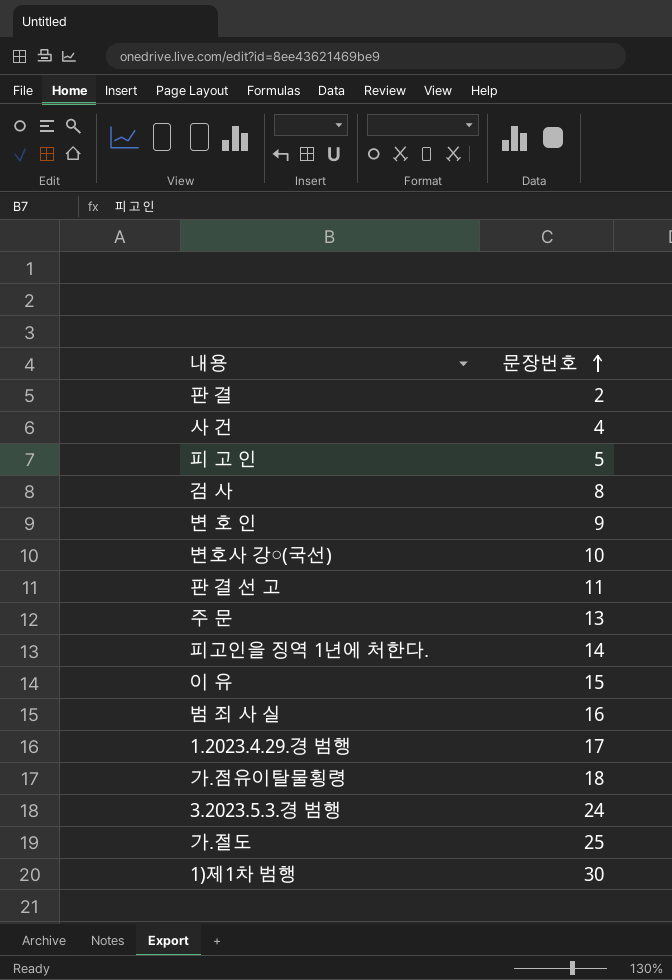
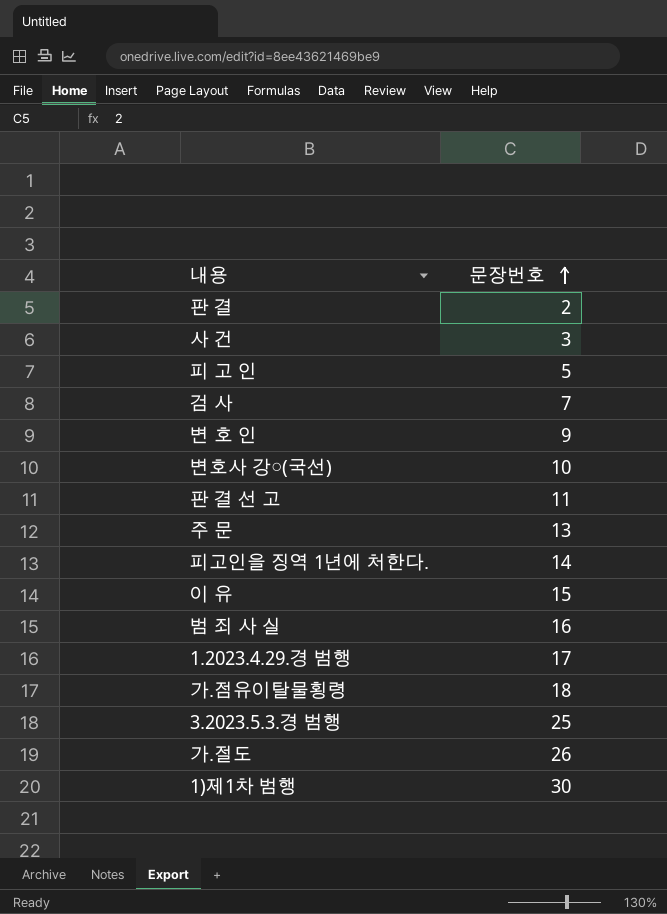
사 건 | 문장번호: 4 -> 3
검 사 | 문장번호: 8 -> 7
3.2023.5.3.경 범행 | 문장번호: 24 -> 25
가.절도 | 문장번호: 25 -> 26

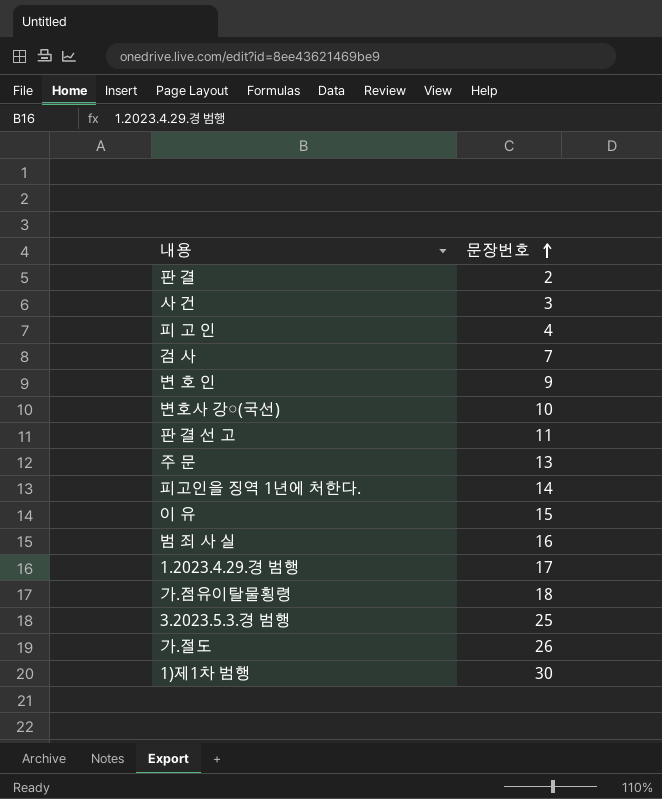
피 고 인 | 문장번호: 5 -> 4

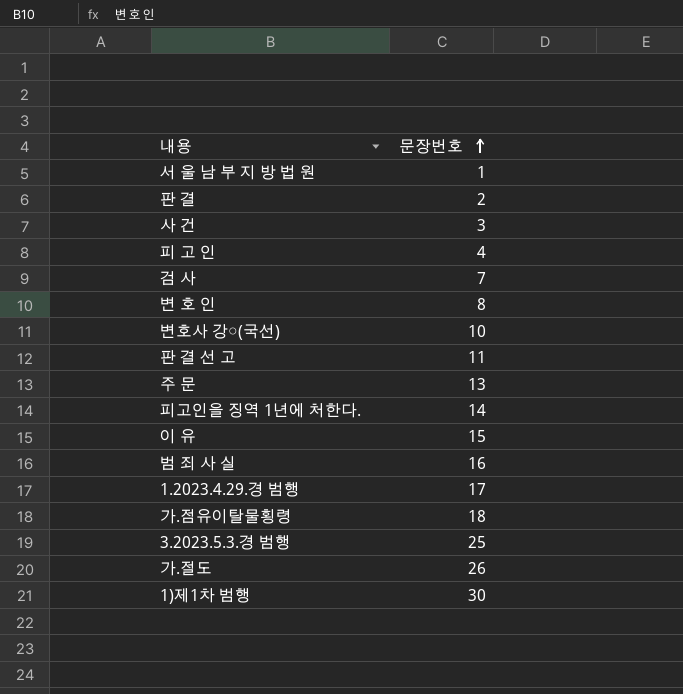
row 서 울 남 부 지 방 법 원: none -> 1
변 호 인 | 문장번호: 9 -> 8

